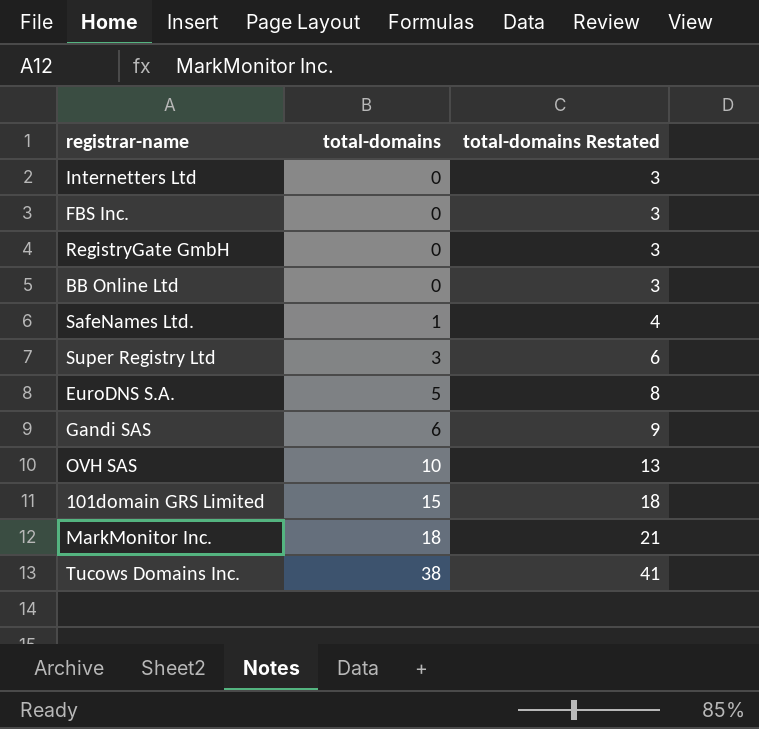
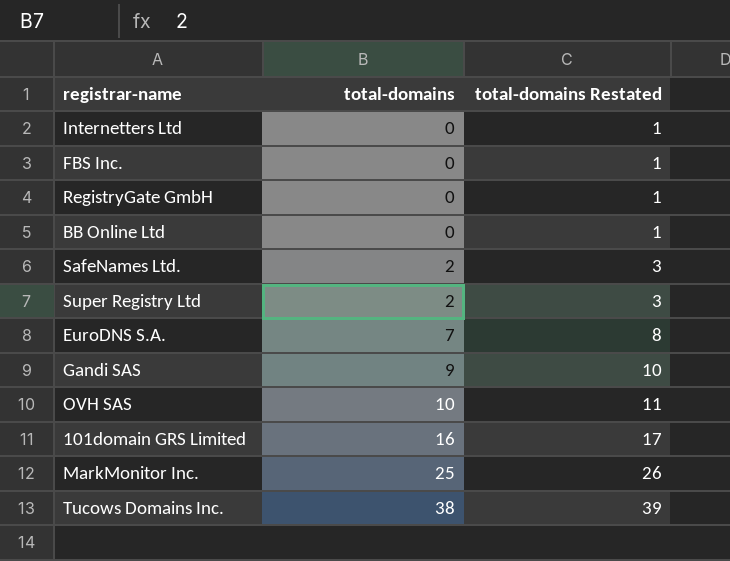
column total-domains Restated | formula: [total-domains] + 3 -> [total-domains] + 1
SafeNames Ltd. | total-domains: 1 -> 2
Super Registry Ltd | total-domains: 3 -> 2
EuroDNS S.A. | total-domains: 5 -> 7
Gandi SAS | total-domains: 6 -> 9
101domain GRS Limited | total-domains: 15 -> 16
MarkMonitor Inc. | total-domains: 18 -> 25

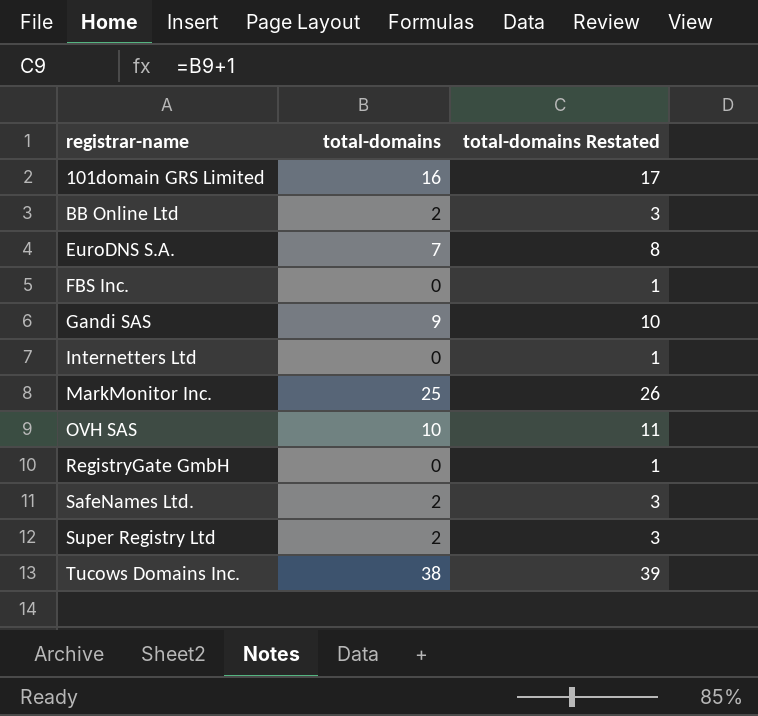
row order: total-domains ascending -> registrar-name ascending
BB Online Ltd | total-domains: 0 -> 2
BB Online Ltd | total-domains Restated: 1 -> 3

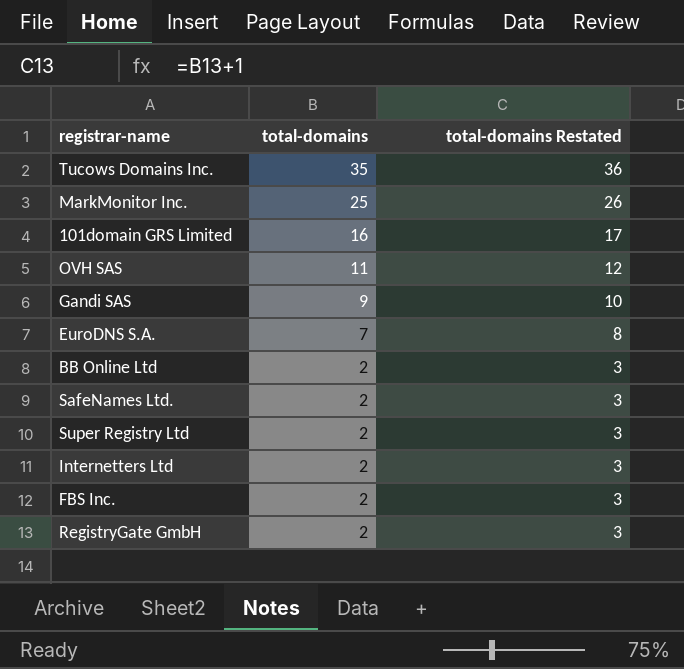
row order: registrar-name ascending -> total-domains descending
Tucows Domains Inc. | total-domains: 38 -> 35
Tucows Domains Inc. | total-domains Restated: 39 -> 36
OVH SAS | total-domains: 10 -> 11
OVH SAS | total-domains Restated: 11 -> 12
Internetters Ltd | total-domains: 0 -> 2
Internetters Ltd | total-domains Restated: 1 -> 3
FBS Inc. | total-domains: 0 -> 2
FBS Inc. | total-domains Restated: 1 -> 3
RegistryGate GmbH | total-domains: 0 -> 2
RegistryGate GmbH | total-domains Restated: 1 -> 3

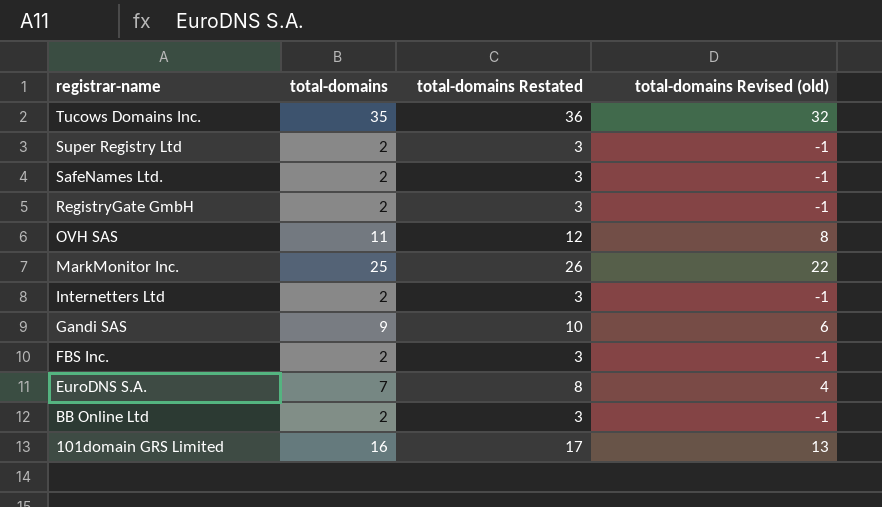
row order: total-domains descending -> registrar-name descending
column total-domains Revised (old) | formula: none -> [total-domains] - 3

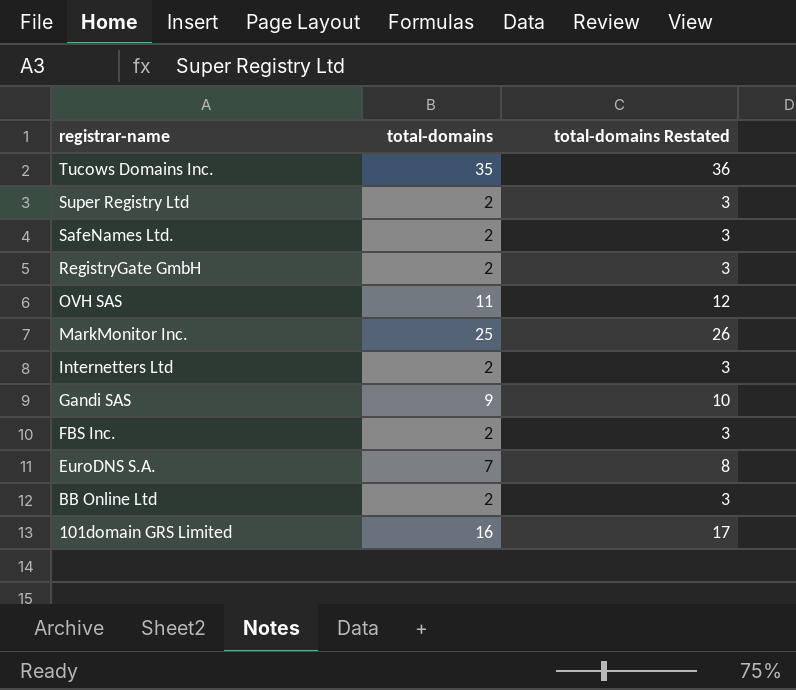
column total-domains Revised (old) | formula: [total-domains] - 3 -> none

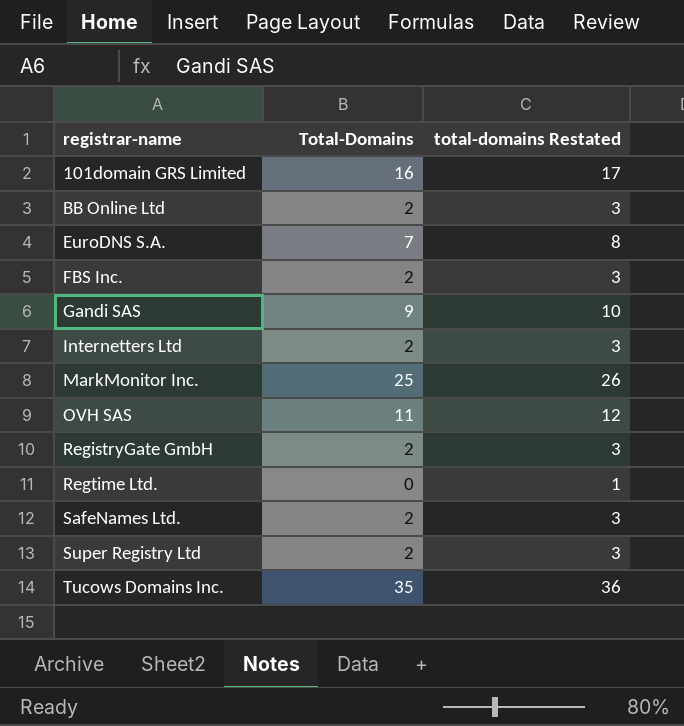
row order: registrar-name descending -> registrar-name ascending
column name: total-domains -> Total-Domains
row Regtime Ltd.: none -> 0 | 1

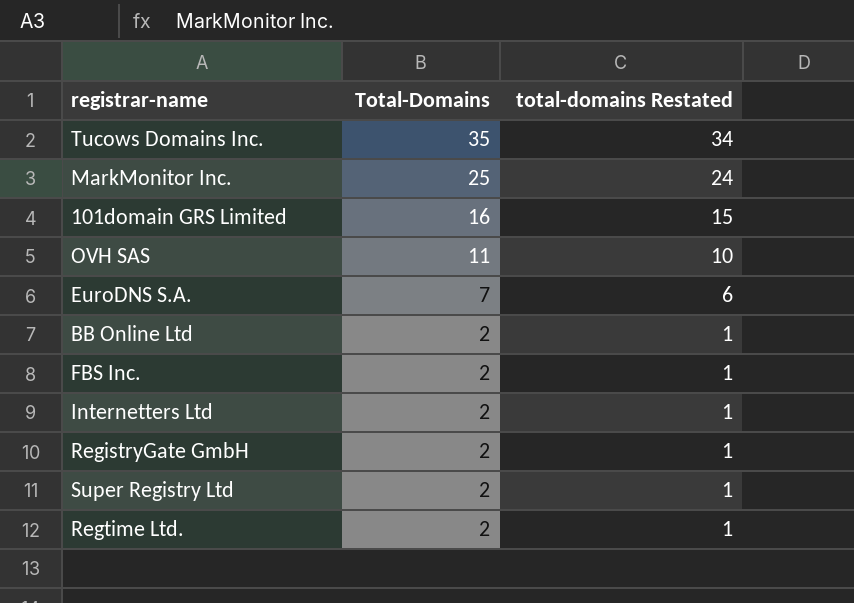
row order: registrar-name ascending -> Total-Domains descending
column total-domains Restated | formula: [Total-Domains] + 1 -> [Total-Domains] - 1
row Gandi SAS: 9 | 10 -> none
row SafeNames Ltd.: 2 | 3 -> none
Regtime Ltd. | Total-Domains: 0 -> 2

